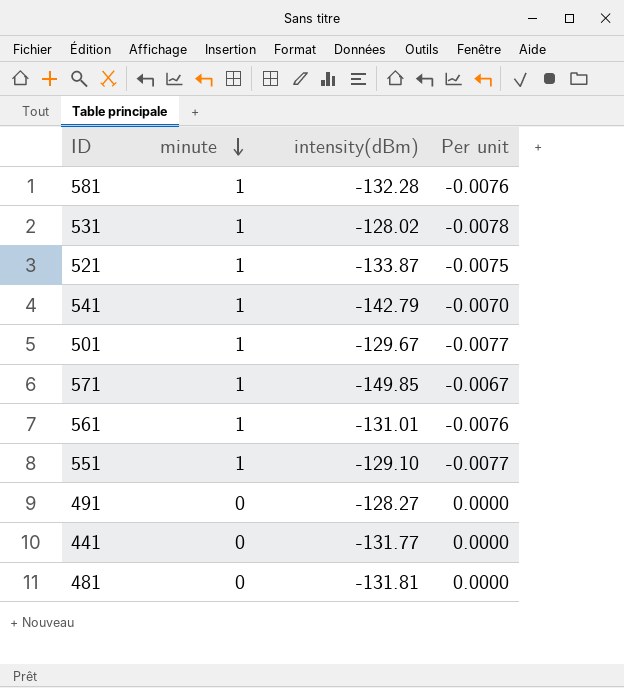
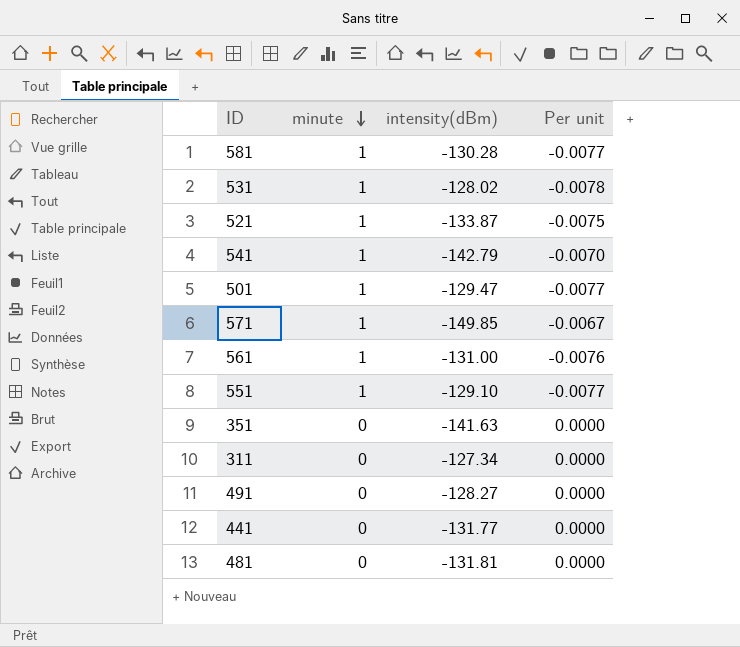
581 | intensity(dBm): -132.28 -> -130.28
581 | Per unit: -0.0076 -> -0.0077
501 | intensity(dBm): -129.67 -> -129.47
561 | intensity(dBm): -131.01 -> -131.00
row 351: none -> 0 | -141.63 | 0.0000
row 311: none -> 0 | -127.34 | 0.0000

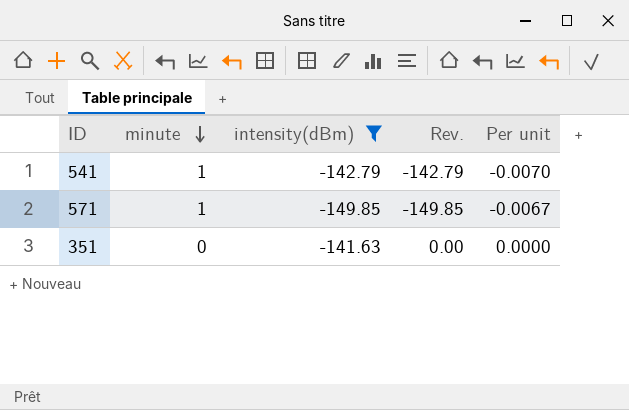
filter: none -> intensity(dBm) <= -141.63
column Rev. | formula: none -> [minute] * [intensity(dBm)]

